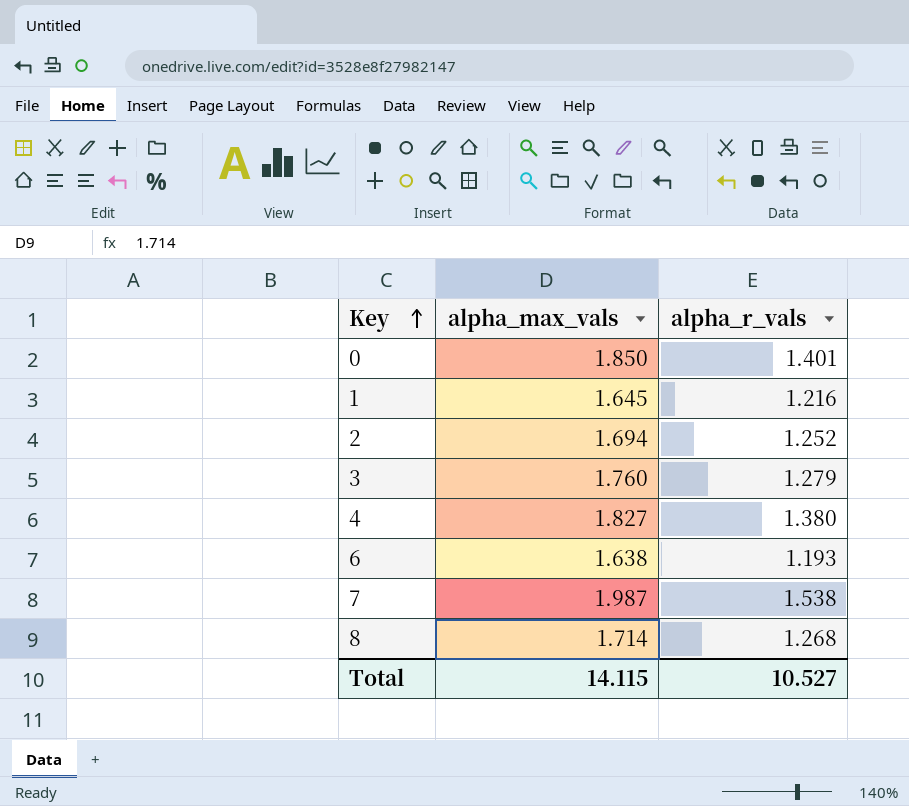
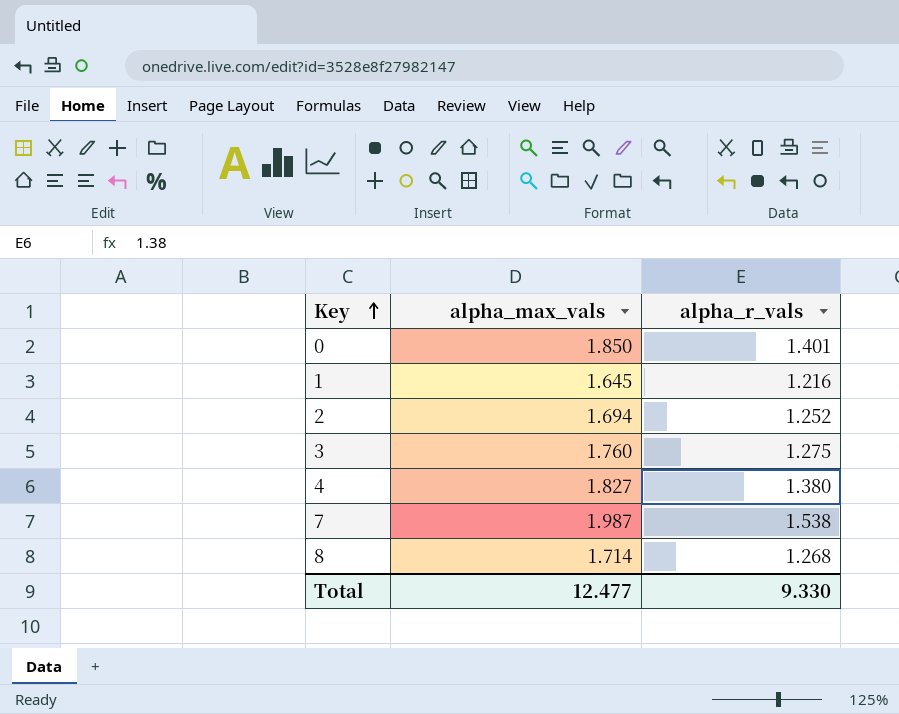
row 6: 1.638 | 1.193 -> none
3 | alpha_r_vals: 1.279 -> 1.275
Total | alpha_max_vals: 14.115 -> 12.477
Total | alpha_r_vals: 10.527 -> 9.330

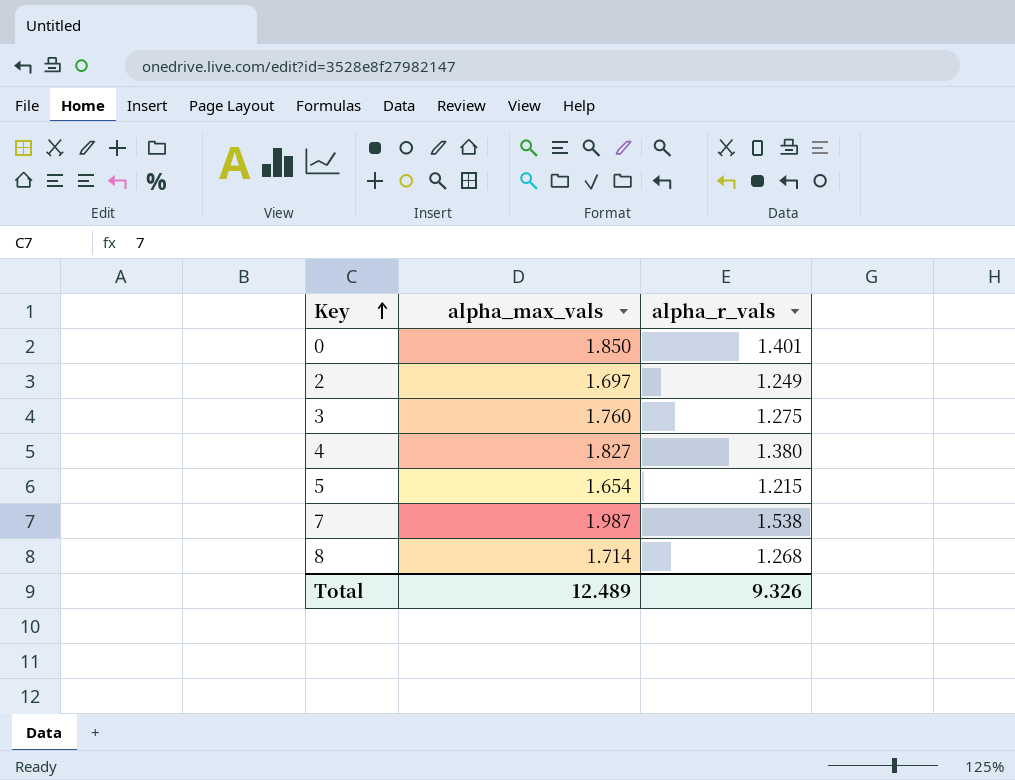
row 1: 1.645 | 1.216 -> none
2 | alpha_max_vals: 1.694 -> 1.697
2 | alpha_r_vals: 1.252 -> 1.249
row 5: none -> 1.654 | 1.215
Total | alpha_max_vals: 12.477 -> 12.489
Total | alpha_r_vals: 9.330 -> 9.326

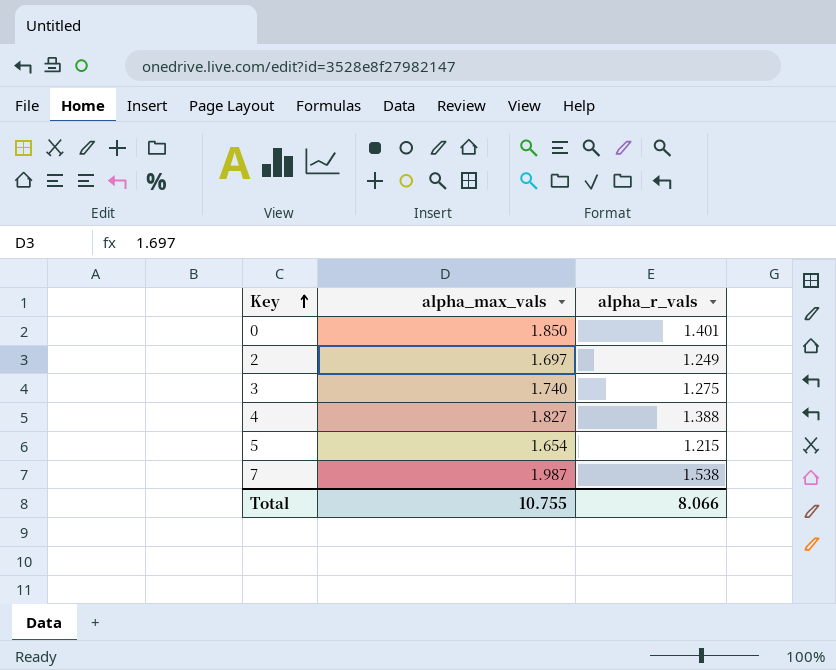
row 8: 1.714 | 1.268 -> none
3 | alpha_max_vals: 1.760 -> 1.740
4 | alpha_r_vals: 1.380 -> 1.388
Total | alpha_max_vals: 12.489 -> 10.755
Total | alpha_r_vals: 9.326 -> 8.066

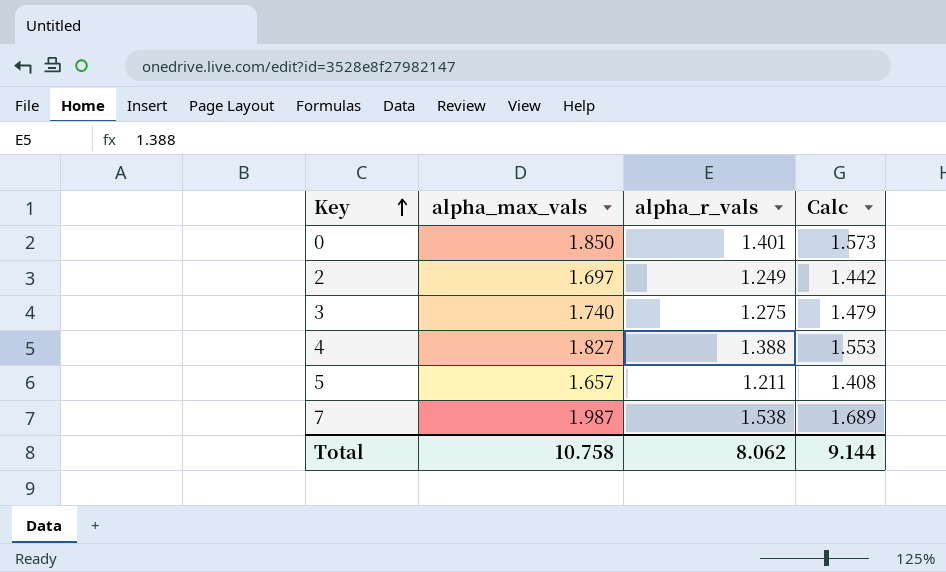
column Calc | formula: none -> [alpha_max_vals] * 0.85
5 | alpha_max_vals: 1.654 -> 1.657
5 | alpha_r_vals: 1.215 -> 1.211
Total | alpha_max_vals: 10.755 -> 10.758
Total | alpha_r_vals: 8.066 -> 8.062

